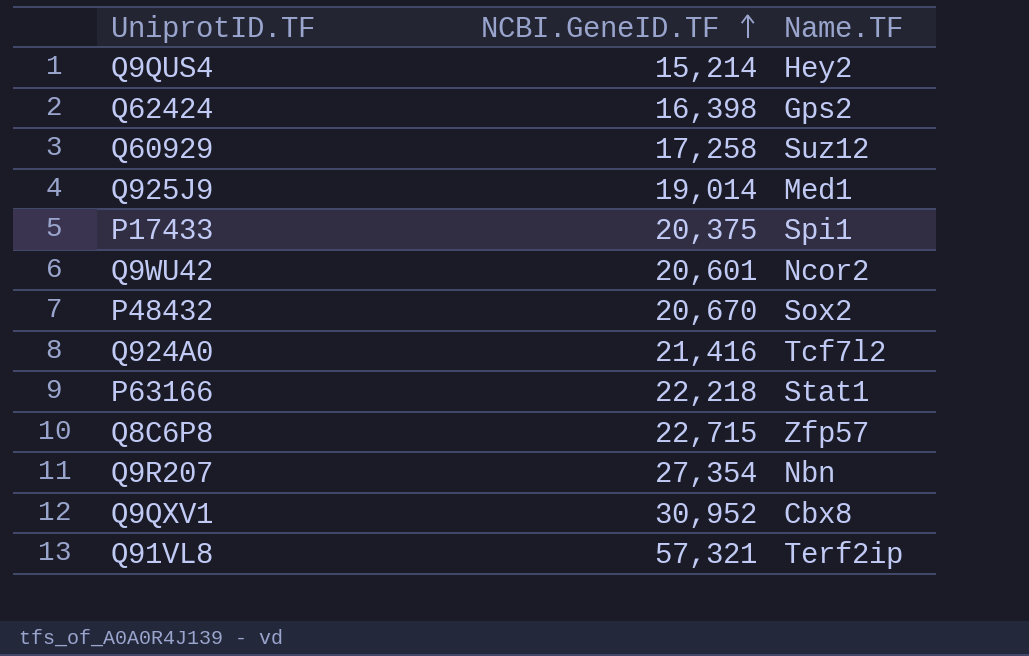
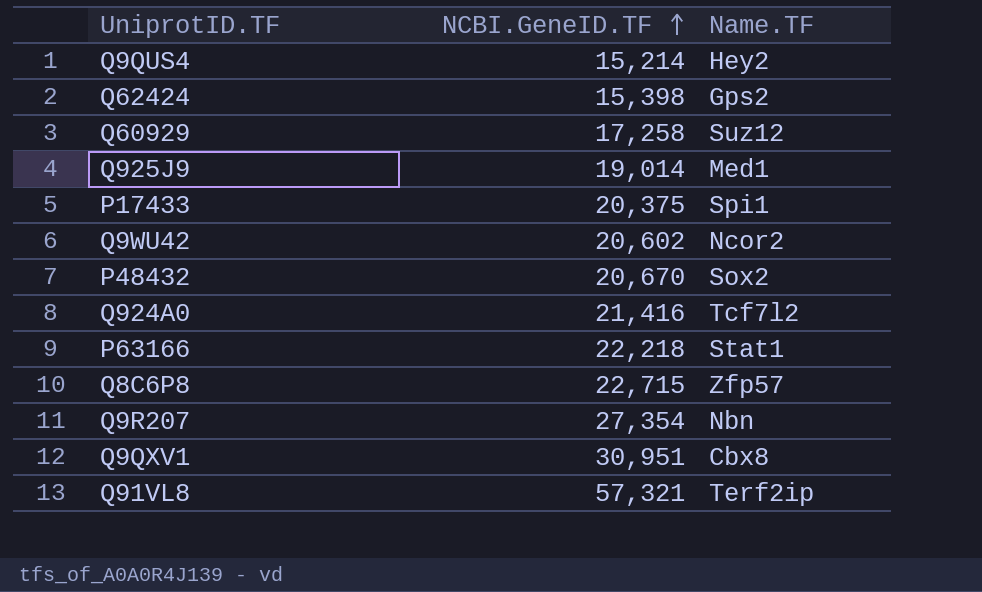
Q62424 | NCBI.GeneID.TF: 16,398 -> 15,398
Q9WU42 | NCBI.GeneID.TF: 20,601 -> 20,602
Q9QXV1 | NCBI.GeneID.TF: 30,952 -> 30,951

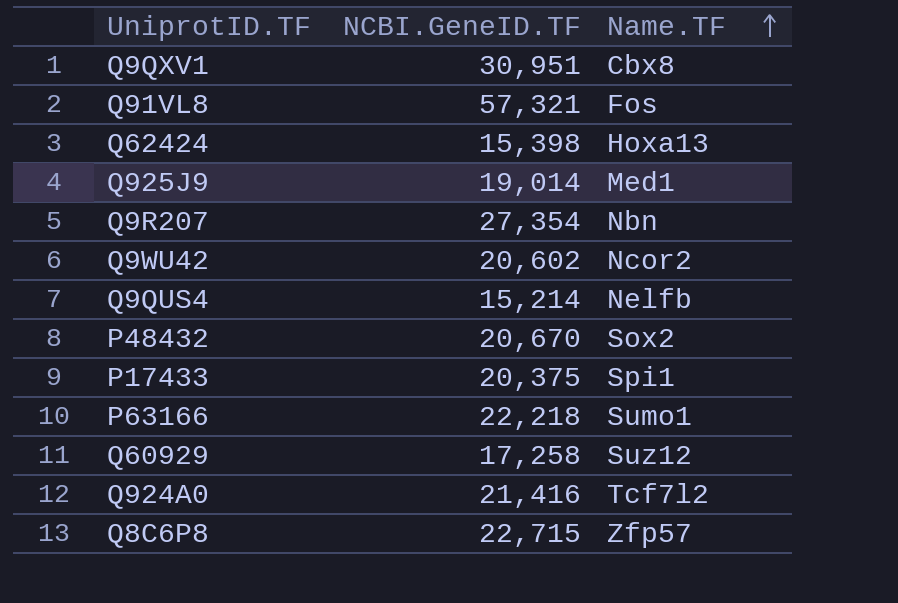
row order: NCBI.GeneID.TF ascending -> Name.TF ascending
Q91VL8 | Name.TF: Terf2ip -> Fos
Q62424 | Name.TF: Gps2 -> Hoxa13
Q9QUS4 | Name.TF: Hey2 -> Nelfb
P63166 | Name.TF: Stat1 -> Sumo1

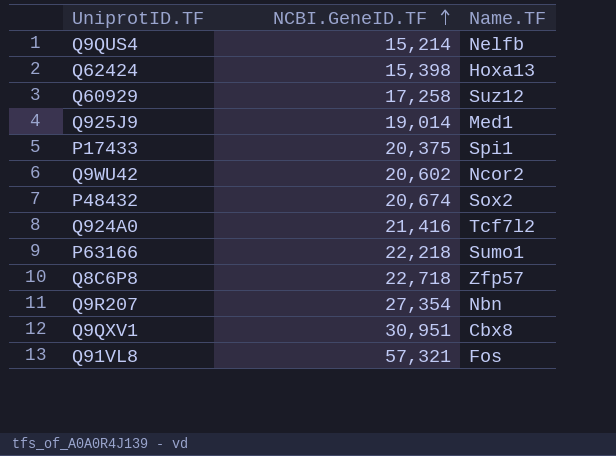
row order: Name.TF ascending -> NCBI.GeneID.TF ascending
P48432 | NCBI.GeneID.TF: 20,670 -> 20,674
Q8C6P8 | NCBI.GeneID.TF: 22,715 -> 22,718

